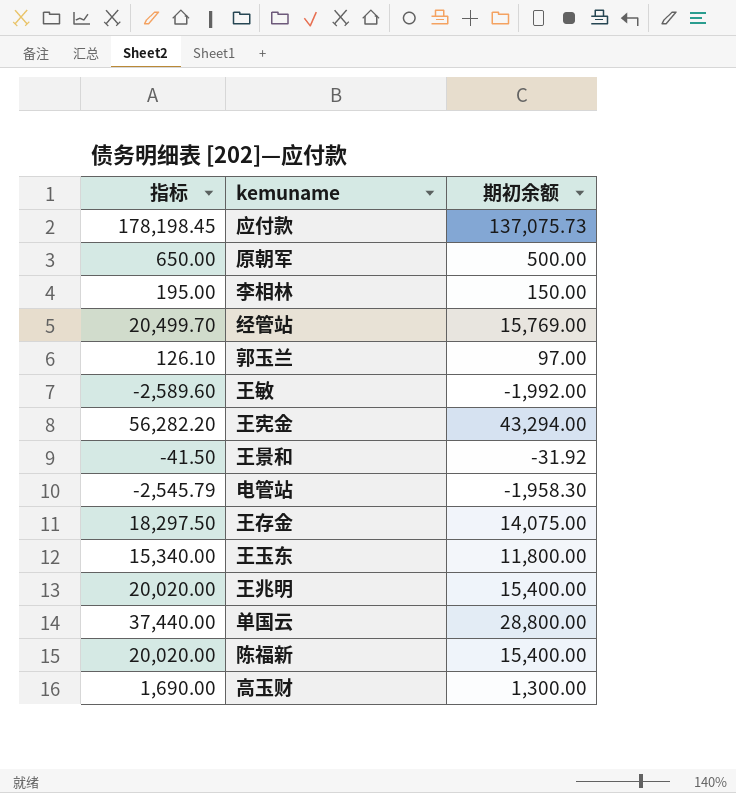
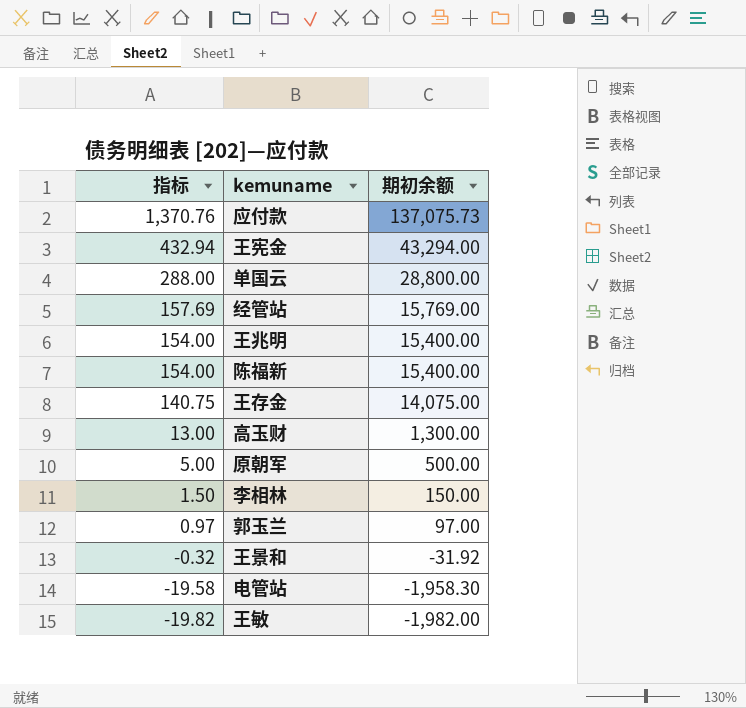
row order: none -> 指标 descending
column 指标 | formula: [期初余额] * 1.3 -> [期初余额] * 0.01
row 王玉东: 15,340.00 | 11,800.00 -> none
王敏 | 期初余额: -1,992.00 -> -1,982.00

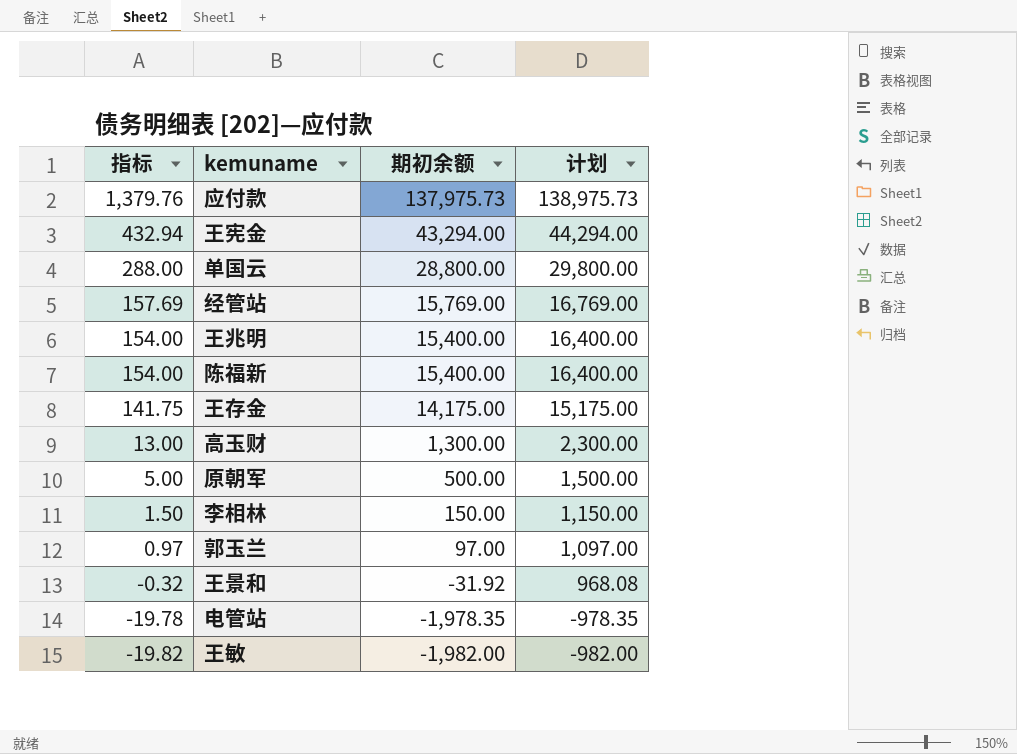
column 计划 | formula: none -> [期初余额] + 1000
应付款 | 指标: 1,370.76 -> 1,379.76
应付款 | 期初余额: 137,075.73 -> 137,975.73
王存金 | 指标: 140.75 -> 141.75
王存金 | 期初余额: 14,075.00 -> 14,175.00
电管站 | 指标: -19.58 -> -19.78
电管站 | 期初余额: -1,958.30 -> -1,978.35

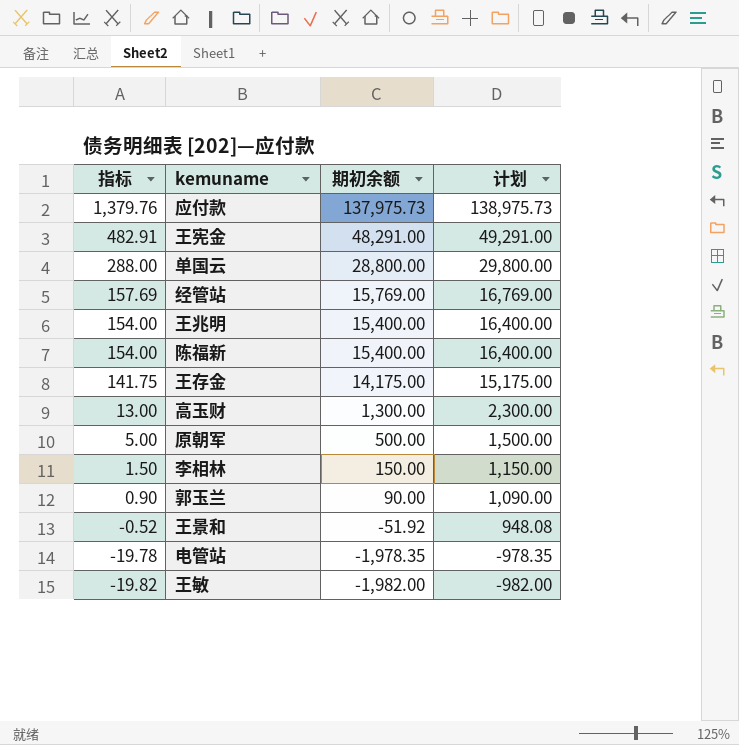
王宪金 | 指标: 432.94 -> 482.91
王宪金 | 期初余额: 43,294.00 -> 48,291.00
王宪金 | 计划: 44,294.00 -> 49,291.00
郭玉兰 | 指标: 0.97 -> 0.90
郭玉兰 | 期初余额: 97.00 -> 90.00
郭玉兰 | 计划: 1,097.00 -> 1,090.00
王景和 | 指标: -0.32 -> -0.52
王景和 | 期初余额: -31.92 -> -51.92
王景和 | 计划: 968.08 -> 948.08

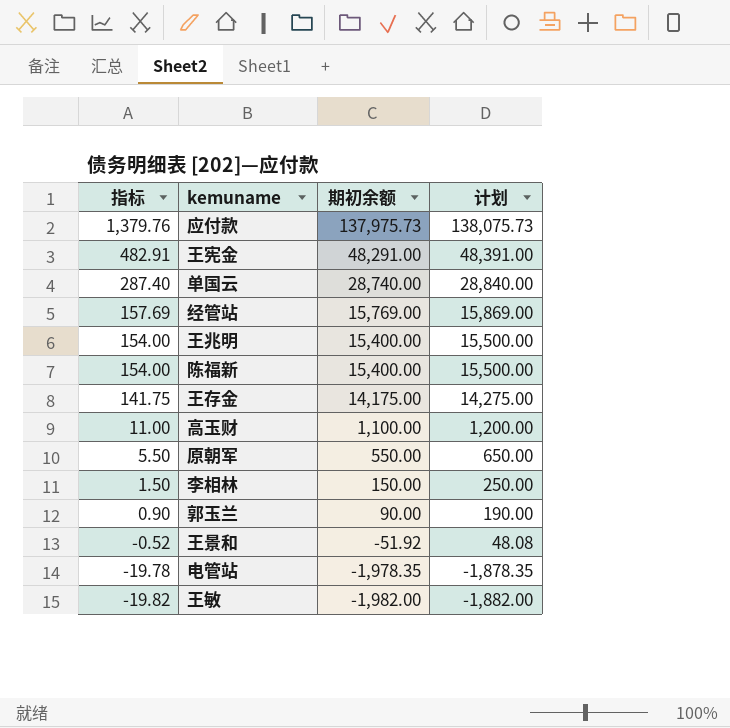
column 计划 | formula: [期初余额] + 1000 -> [期初余额] + 100
单国云 | 指标: 288.00 -> 287.40
单国云 | 期初余额: 28,800.00 -> 28,740.00
高玉财 | 指标: 13.00 -> 11.00
高玉财 | 期初余额: 1,300.00 -> 1,100.00
原朝军 | 指标: 5.00 -> 5.50
原朝军 | 期初余额: 500.00 -> 550.00

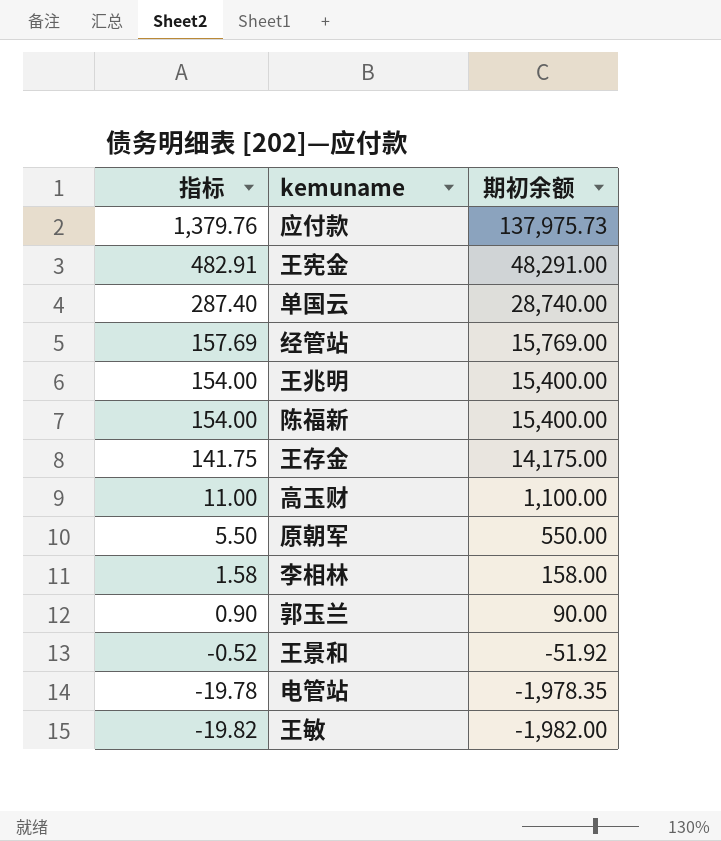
column 计划 | formula: [期初余额] + 100 -> none
李相林 | 指标: 1.50 -> 1.58
李相林 | 期初余额: 150.00 -> 158.00

